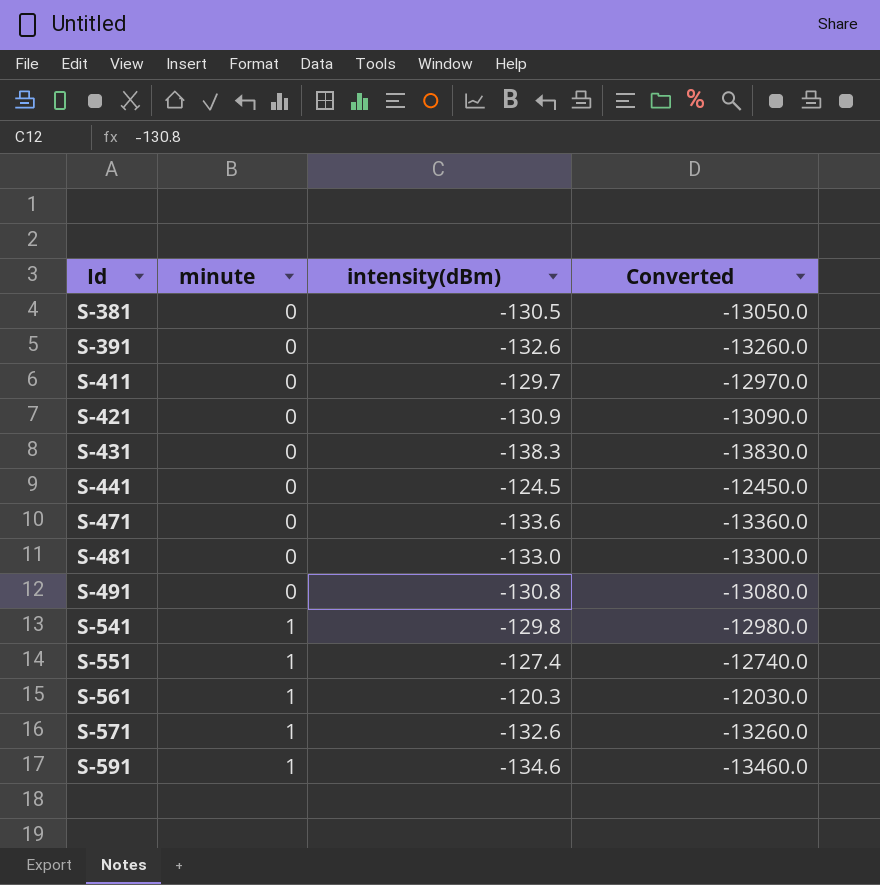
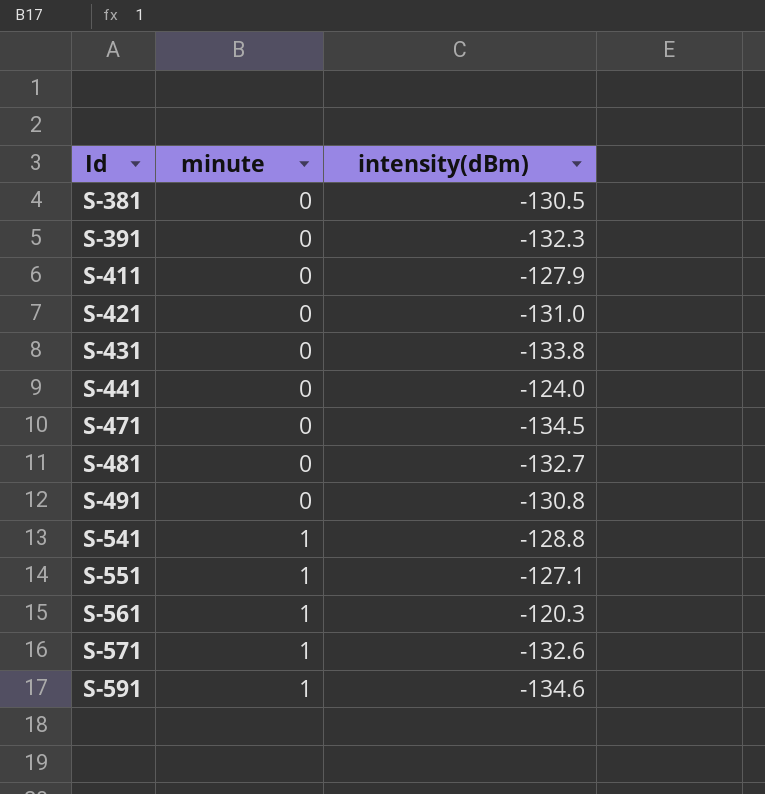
column Converted | formula: [intensity(dBm)] * 100 -> none
S-391 | intensity(dBm): -132.6 -> -132.3
S-411 | intensity(dBm): -129.7 -> -127.9
S-421 | intensity(dBm): -130.9 -> -131.0
S-431 | intensity(dBm): -138.3 -> -133.8
S-441 | intensity(dBm): -124.5 -> -124.0
S-471 | intensity(dBm): -133.6 -> -134.5
S-481 | intensity(dBm): -133.0 -> -132.7
S-541 | intensity(dBm): -129.8 -> -128.8
S-551 | intensity(dBm): -127.4 -> -127.1

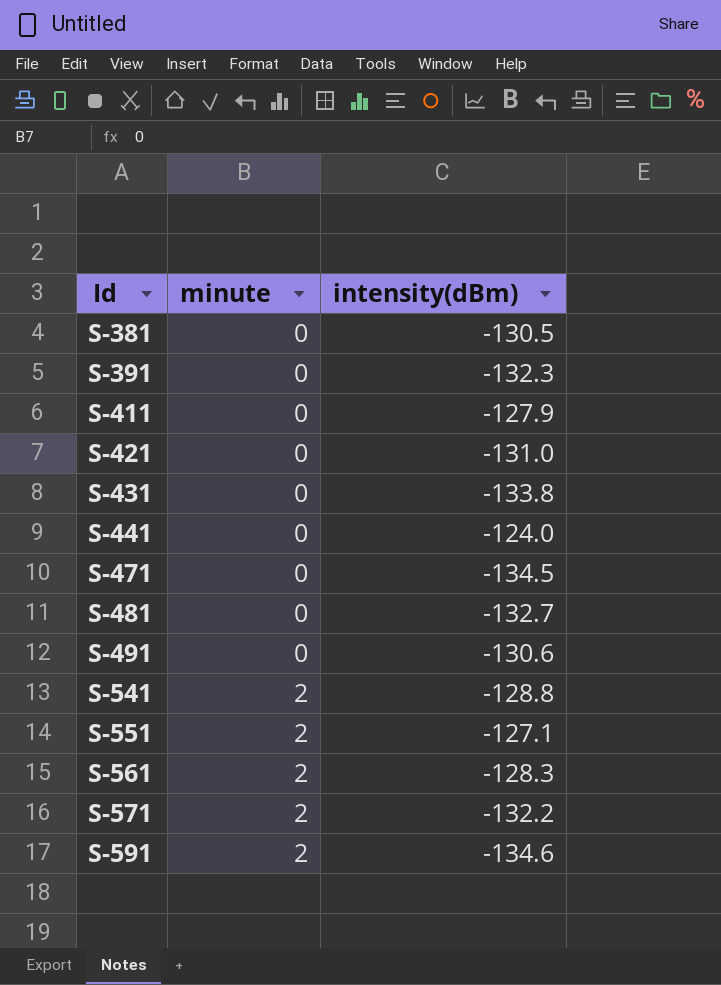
S-491 | intensity(dBm): -130.8 -> -130.6
S-541 | minute: 1 -> 2
S-551 | minute: 1 -> 2
S-561 | minute: 1 -> 2
S-561 | intensity(dBm): -120.3 -> -128.3
S-571 | minute: 1 -> 2
S-571 | intensity(dBm): -132.6 -> -132.2
S-591 | minute: 1 -> 2

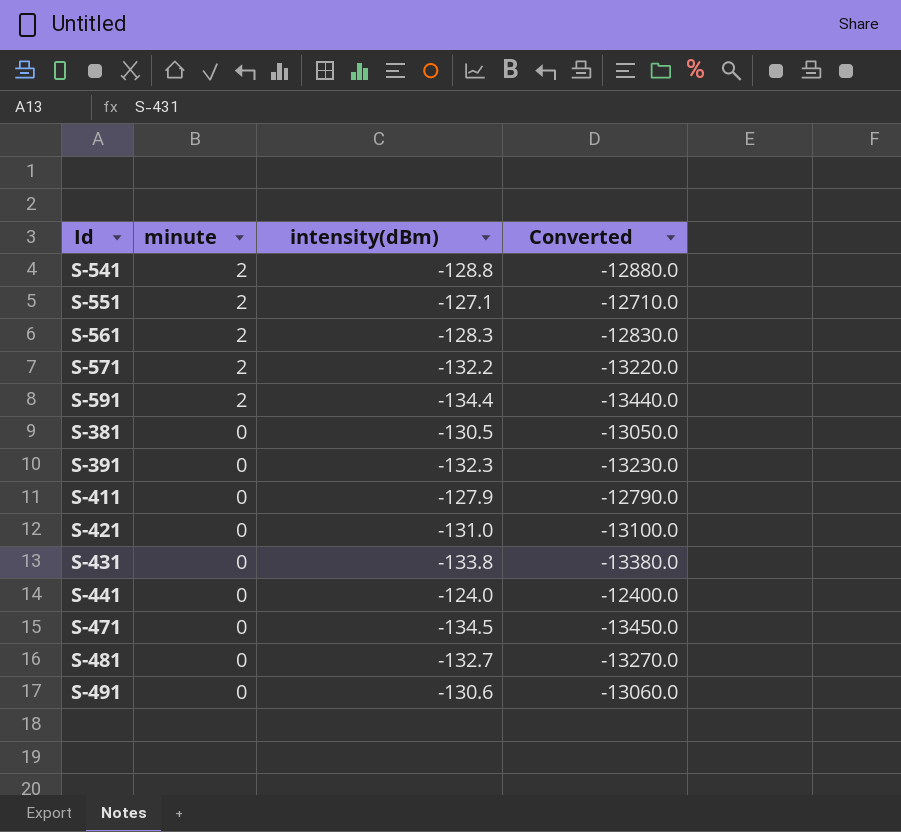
row order: Id ascending -> minute descending
column Converted | formula: none -> [intensity(dBm)] * 100
S-591 | intensity(dBm): -134.6 -> -134.4

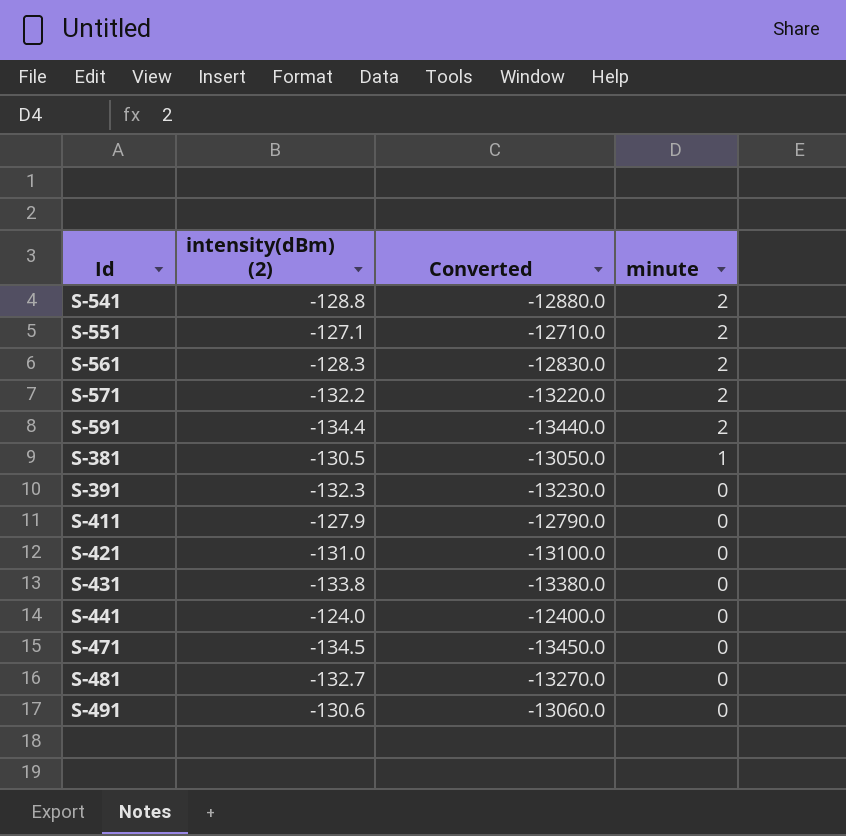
column name: intensity(dBm) -> intensity(dBm) (2)
column minute | position: 2 -> 4
S-381 | minute: 0 -> 1

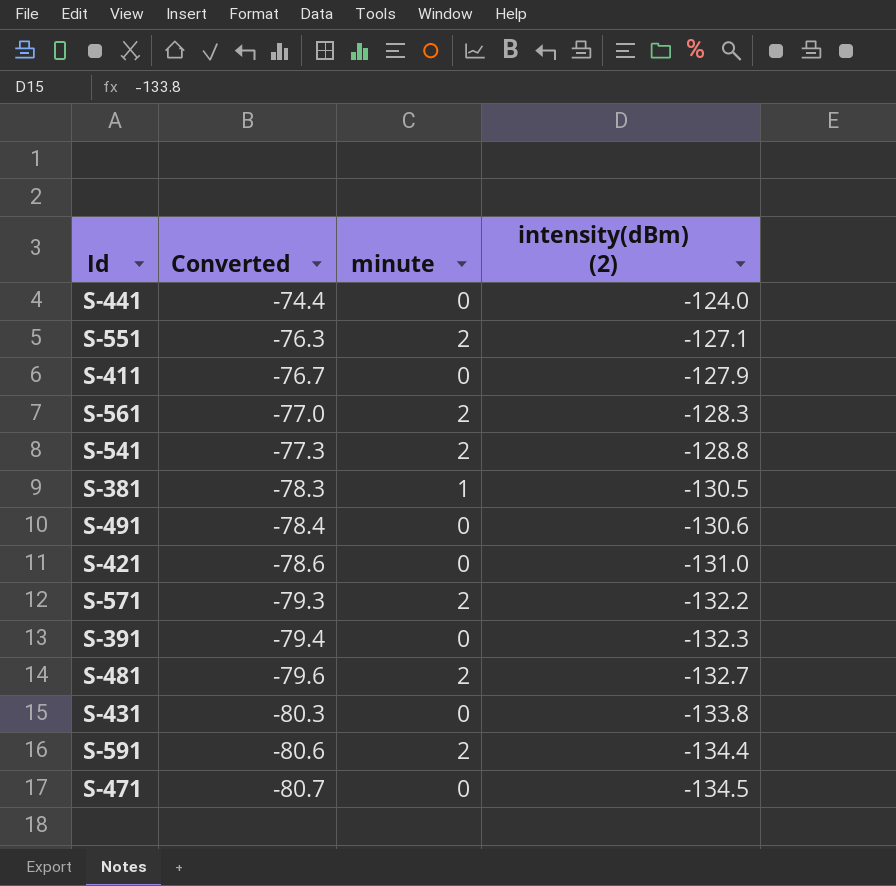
row order: minute descending -> Converted descending
column Converted | formula: [intensity(dBm) (2)] * 100 -> [intensity(dBm) (2)] * 0.6
column intensity(dBm) (2) | position: 2 -> 4
S-481 | minute: 0 -> 2

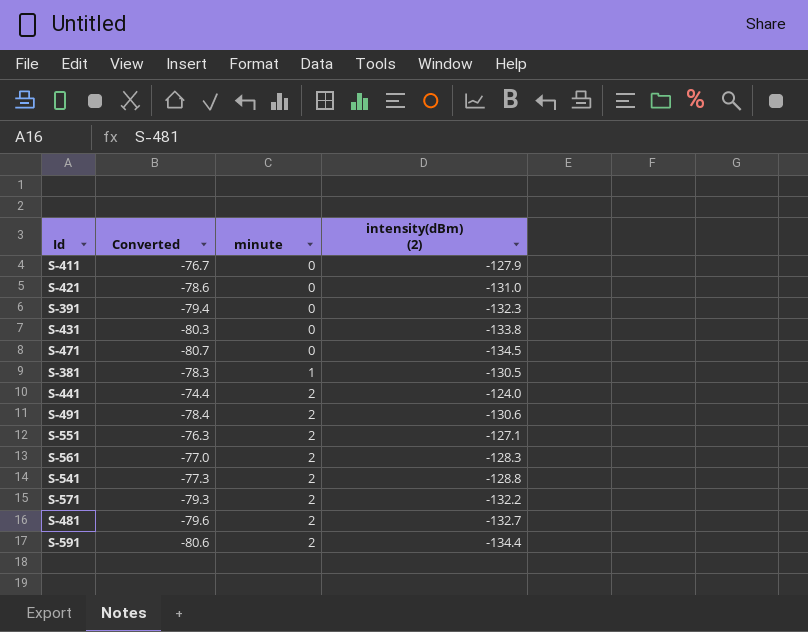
row order: Converted descending -> minute ascending
S-441 | minute: 0 -> 2
S-491 | minute: 0 -> 2

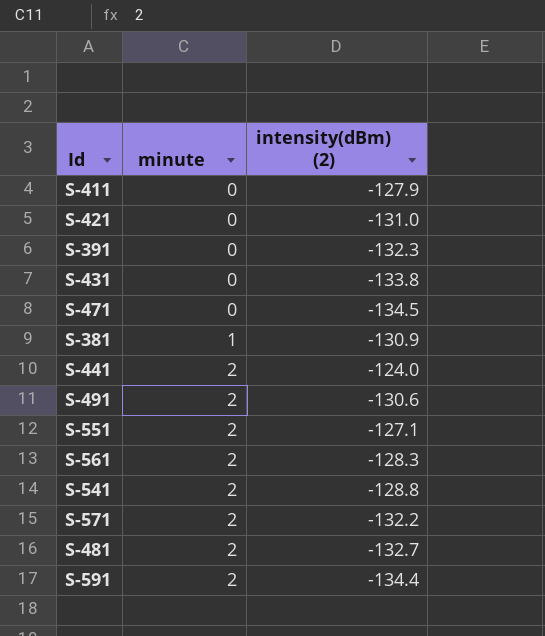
column Converted | formula: [intensity(dBm) (2)] * 0.6 -> none
S-381 | intensity(dBm) (2): -130.5 -> -130.9

